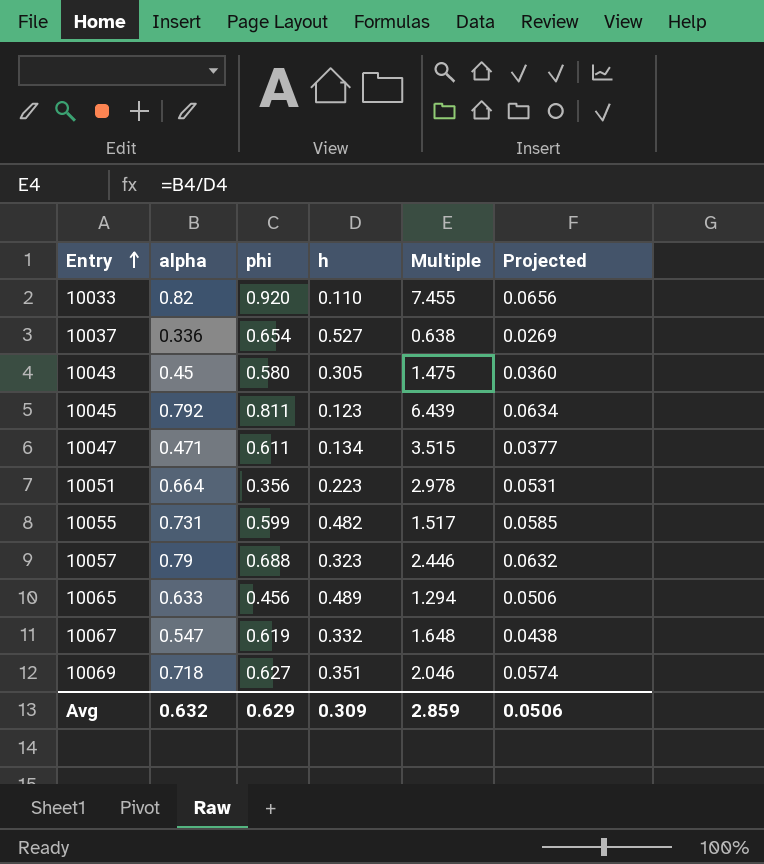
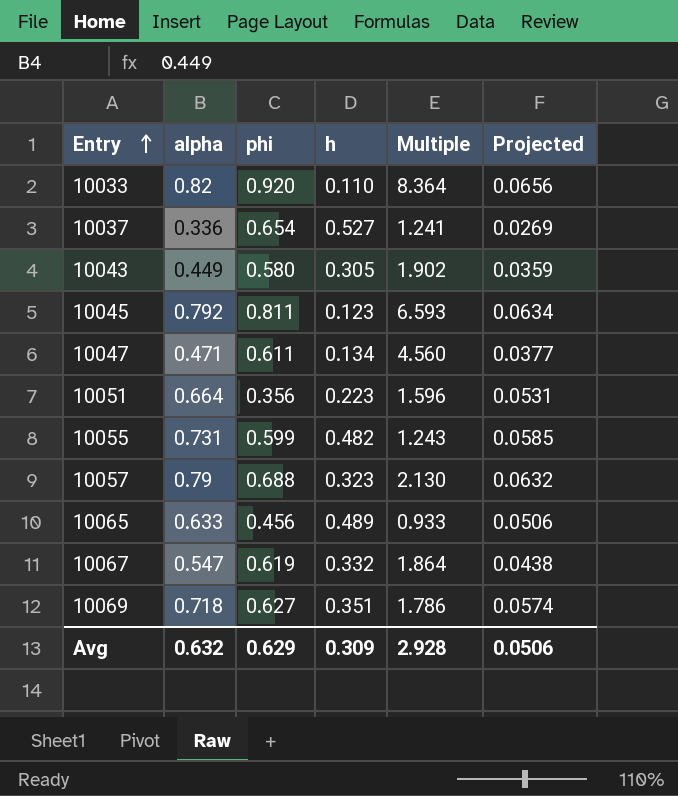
column Multiple | formula: [alpha] / [h] -> [phi] / [h]
10043 | alpha: 0.45 -> 0.449
10043 | Projected: 0.0360 -> 0.0359
Avg | Multiple: 2.859 -> 2.928

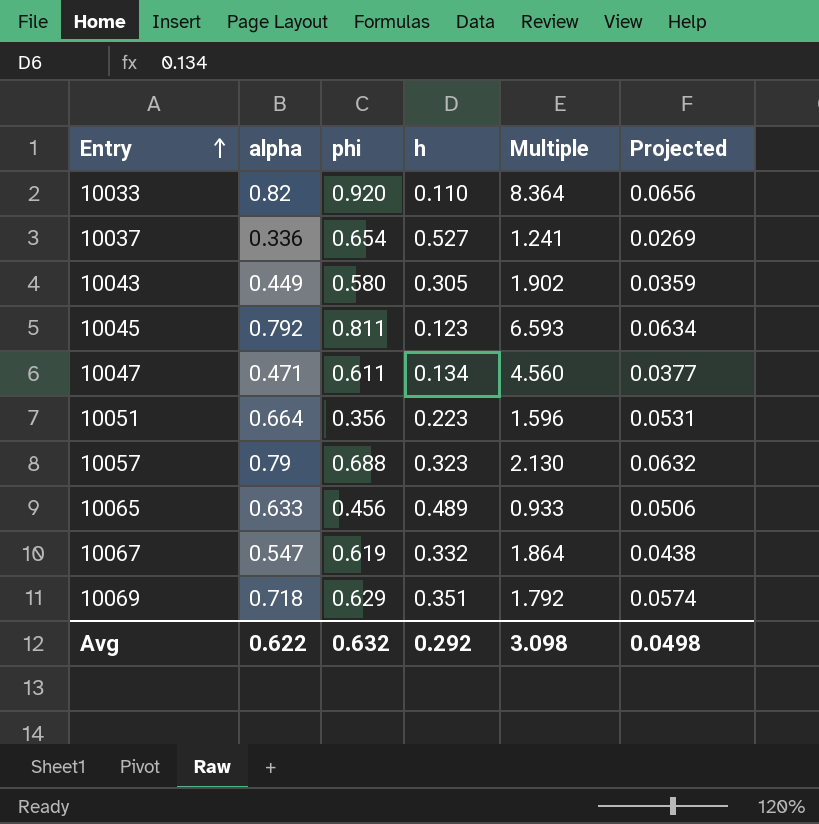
row 10055: 0.731 | 0.599 | 0.482 | 1.243 | 0.0585 -> none
10069 | phi: 0.627 -> 0.629
10069 | Multiple: 1.786 -> 1.792
Avg | alpha: 0.632 -> 0.622
Avg | phi: 0.629 -> 0.632
Avg | h: 0.309 -> 0.292
Avg | Multiple: 2.928 -> 3.098
Avg | Projected: 0.0506 -> 0.0498

